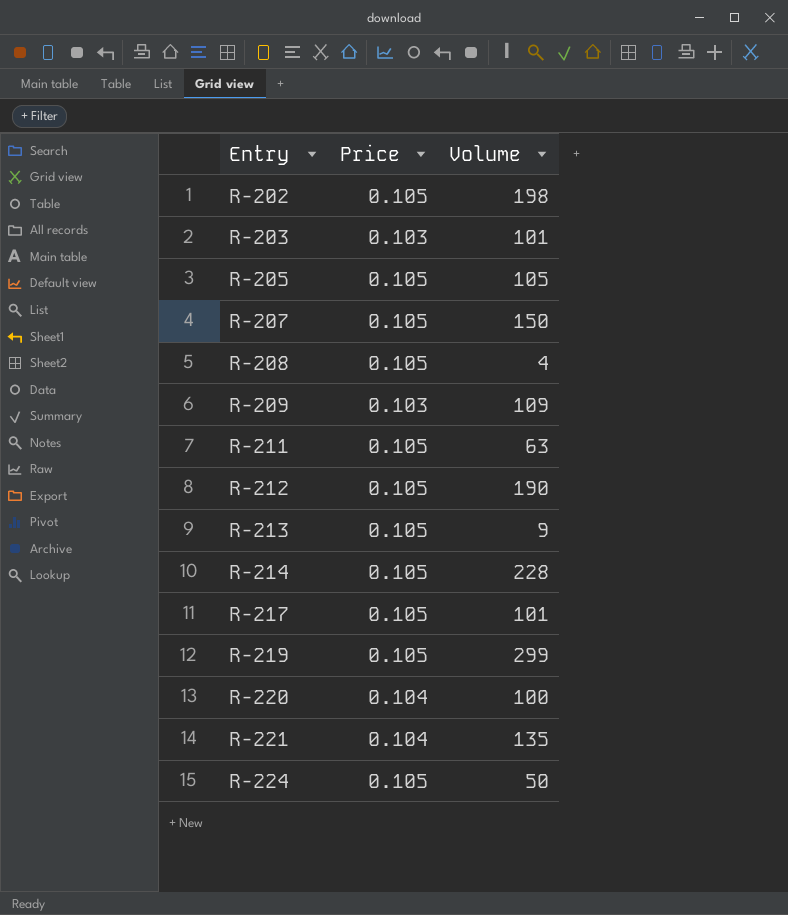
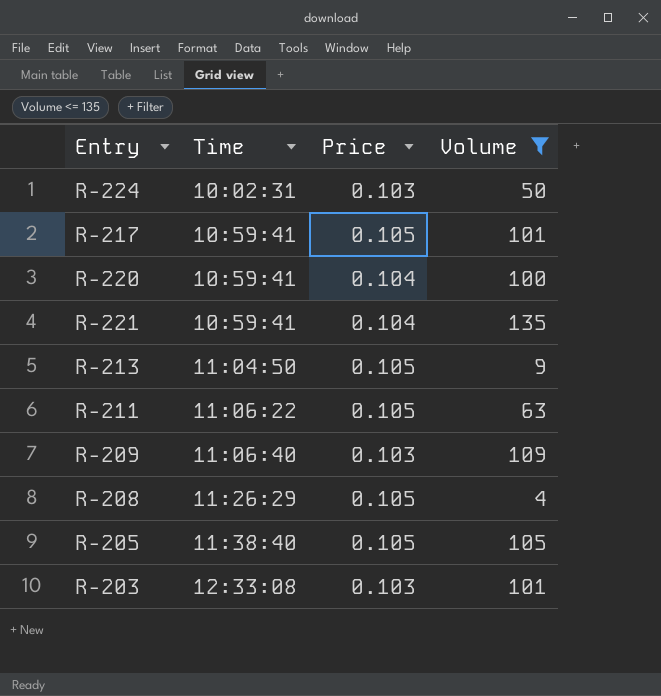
filter: none -> Volume <= 135
row order: Entry ascending -> Time ascending
column Time | position: none -> 2
R-224 | Price: 0.105 -> 0.103

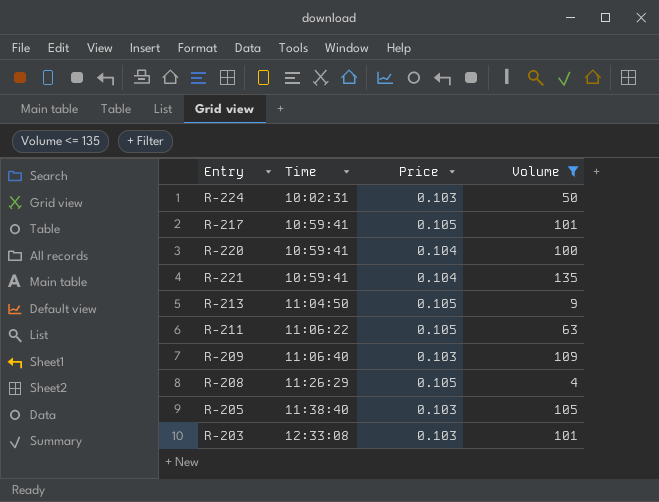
R-205 | Price: 0.105 -> 0.103

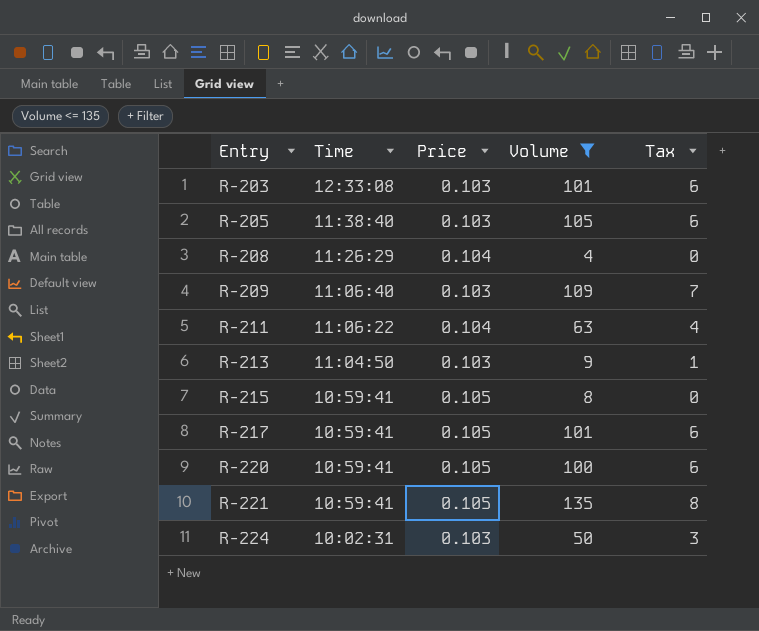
row order: Time ascending -> Entry ascending
column Tax | formula: none -> [Volume] * 0.06
R-208 | Price: 0.105 -> 0.104
R-211 | Price: 0.105 -> 0.104
R-213 | Price: 0.105 -> 0.103
row R-215: none -> 10:59:41 | 0.105 | 8 | 0
R-220 | Price: 0.104 -> 0.105
R-221 | Price: 0.104 -> 0.105

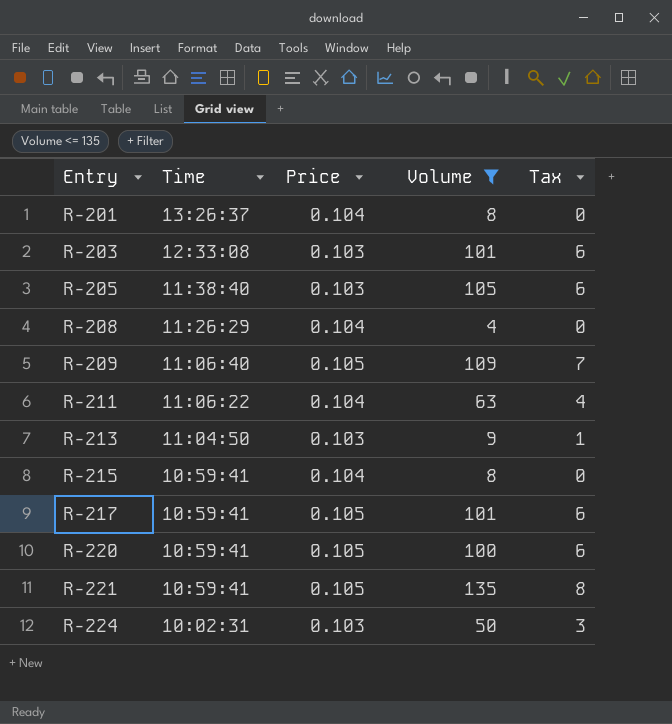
row R-201: none -> 13:26:37 | 0.104 | 8 | 0
R-209 | Price: 0.103 -> 0.105
R-215 | Price: 0.105 -> 0.104

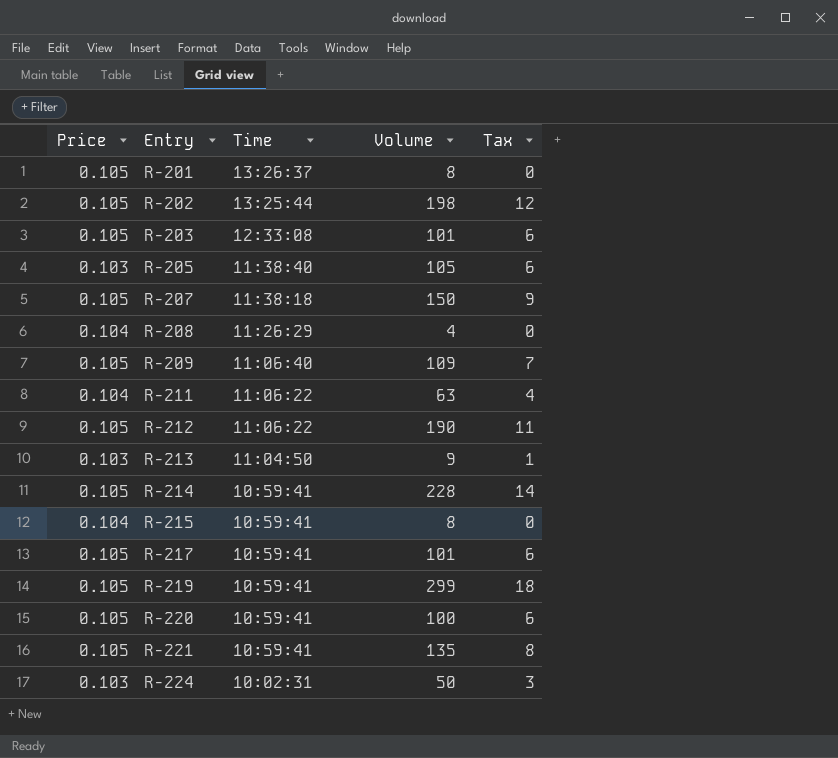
filter: Volume <= 135 -> none
column Price | position: 3 -> 1
R-201 | Price: 0.104 -> 0.105
R-203 | Price: 0.103 -> 0.105

